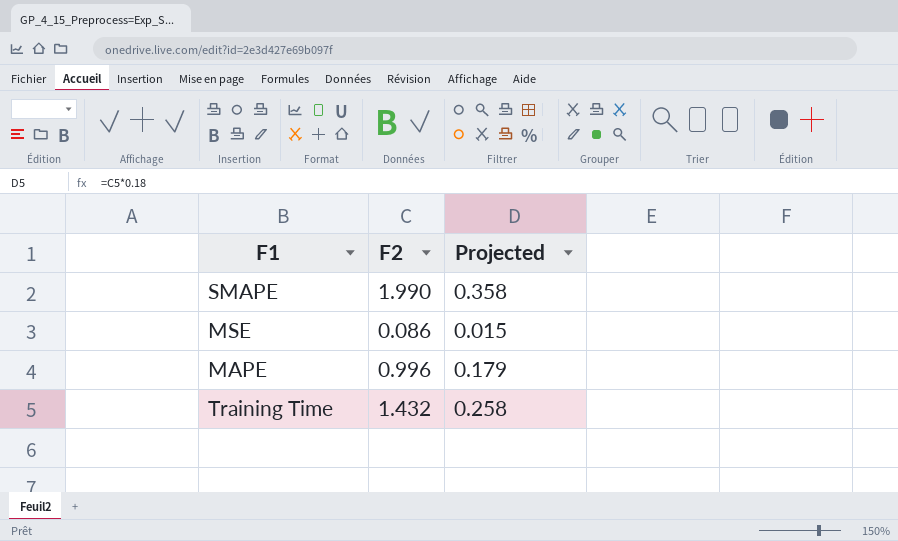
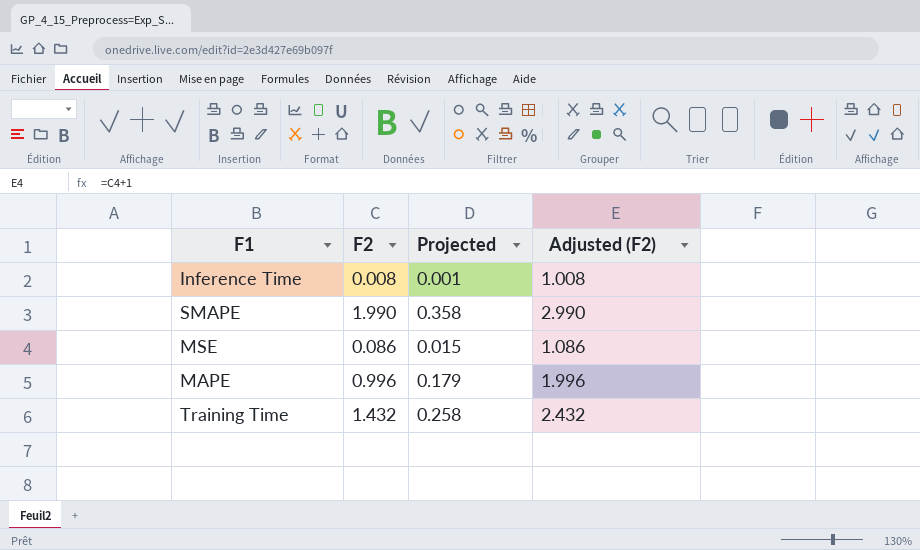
column Adjusted (F2) | formula: none -> [F2] + 1
row Inference Time: none -> 0.008 | 0.001 | 1.008

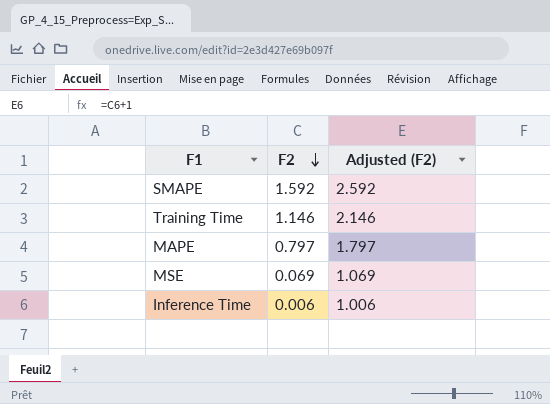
row order: none -> F2 descending
column Projected | formula: [F2] * 0.18 -> none
SMAPE | F2: 1.990 -> 1.592
SMAPE | Adjusted (F2): 2.990 -> 2.592
Training Time | F2: 1.432 -> 1.146
Training Time | Adjusted (F2): 2.432 -> 2.146
MAPE | F2: 0.996 -> 0.797
MAPE | Adjusted (F2): 1.996 -> 1.797
MSE | F2: 0.086 -> 0.069
MSE | Adjusted (F2): 1.086 -> 1.069
Inference Time | F2: 0.008 -> 0.006
Inference Time | Adjusted (F2): 1.008 -> 1.006

